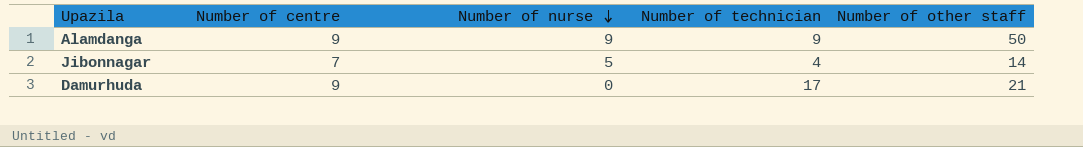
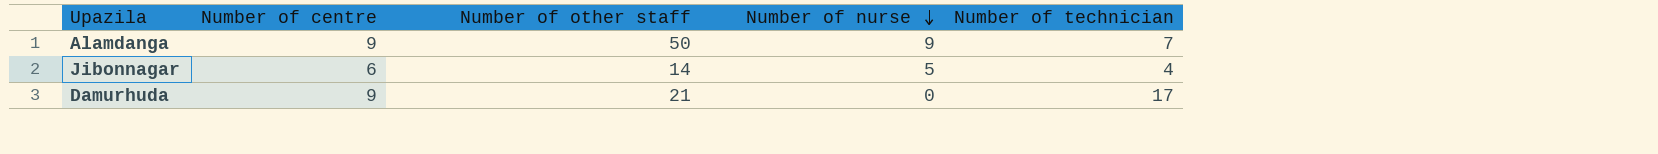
column Number of other staff | position: 5 -> 3
Alamdanga | Number of technician: 9 -> 7
Jibonnagar | Number of centre: 7 -> 6

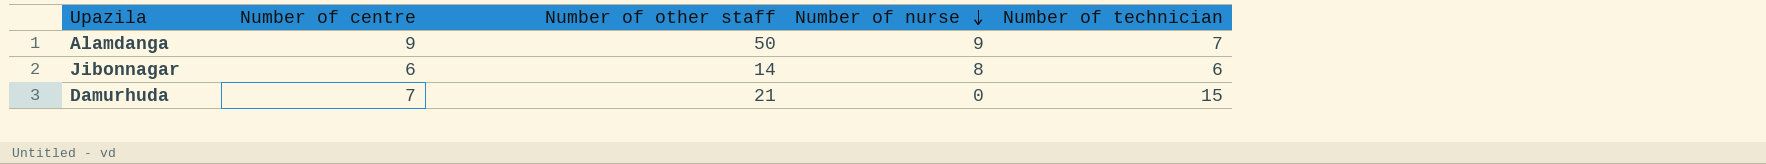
Jibonnagar | Number of nurse: 5 -> 8
Jibonnagar | Number of technician: 4 -> 6
Damurhuda | Number of centre: 9 -> 7
Damurhuda | Number of technician: 17 -> 15

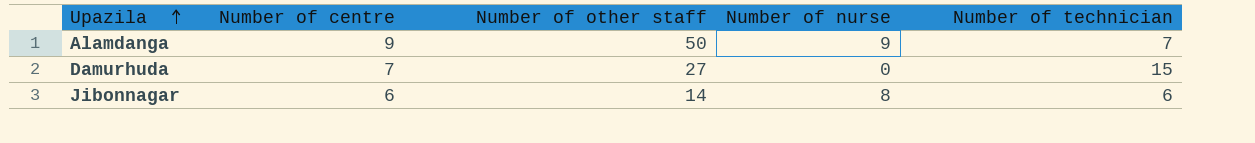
row order: Number of nurse descending -> Upazila ascending
Damurhuda | Number of other staff: 21 -> 27

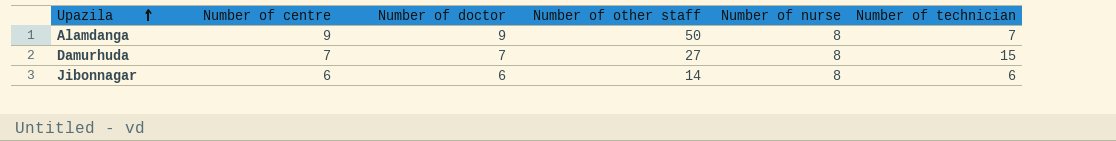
column Number of doctor | position: none -> 3
Alamdanga | Number of nurse: 9 -> 8
Damurhuda | Number of nurse: 0 -> 8

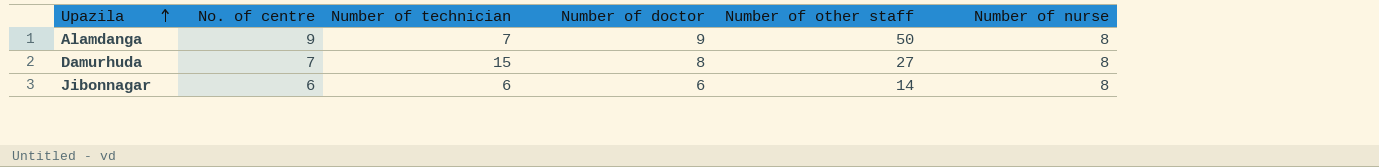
column name: Number of centre -> No. of centre
column Number of technician | position: 6 -> 3
Damurhuda | Number of doctor: 7 -> 8

